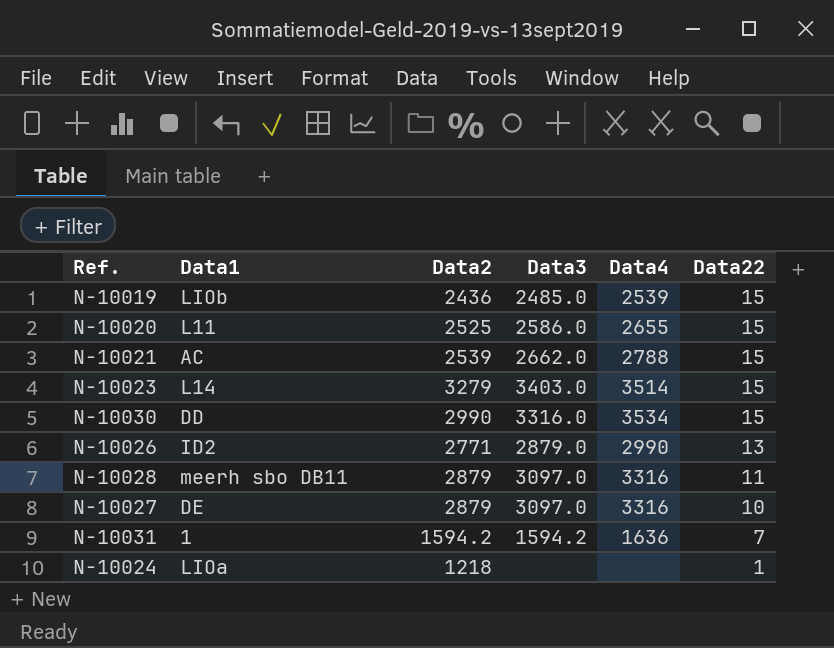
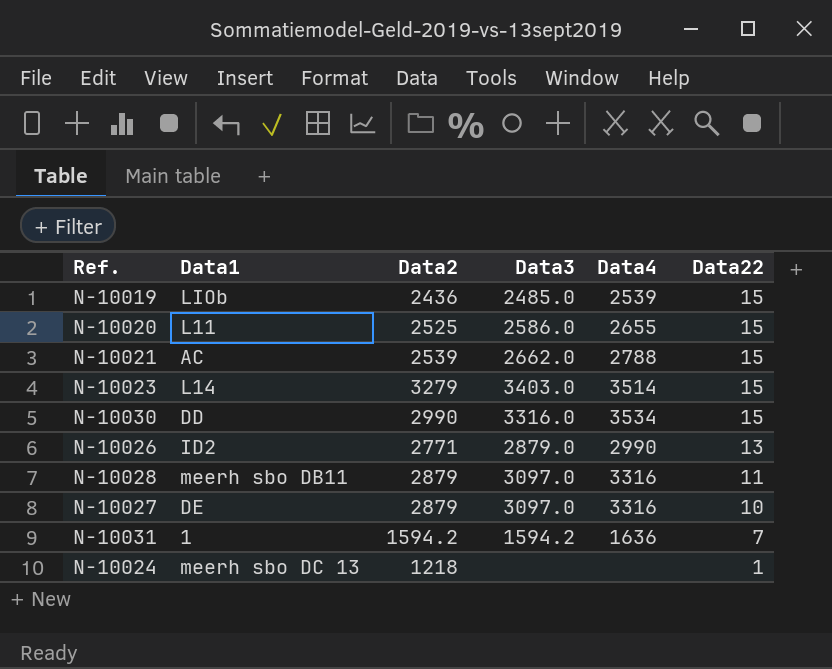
N-10024 | Data1: LIOa -> meerh sbo DC 13

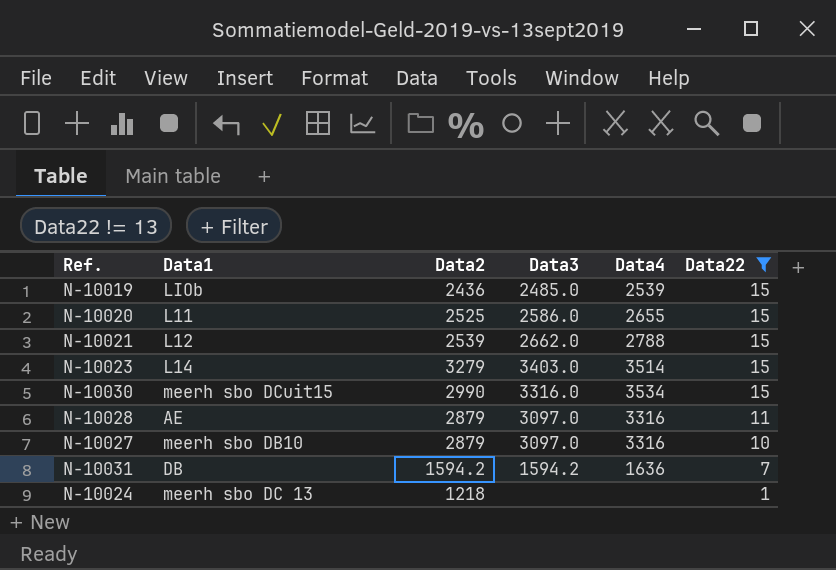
filter: none -> Data22 != 13
N-10021 | Data1: AC -> L12
N-10030 | Data1: DD -> meerh sbo DCuit15
N-10028 | Data1: meerh sbo DB11 -> AE
N-10027 | Data1: DE -> meerh sbo DB10
N-10031 | Data1: 1 -> DB

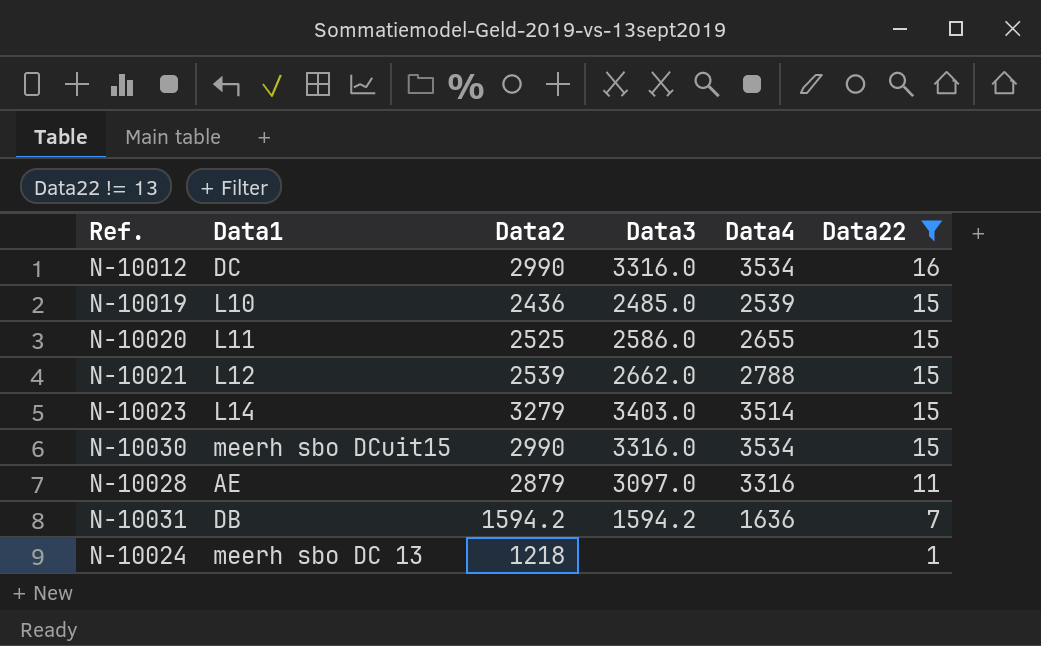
row N-10027: meerh sbo DB10 | 2879 | 3097.0 | 3316 | 10 -> none
row N-10012: none -> DC | 2990 | 3316.0 | 3534 | 16
N-10019 | Data1: LIOb -> L10

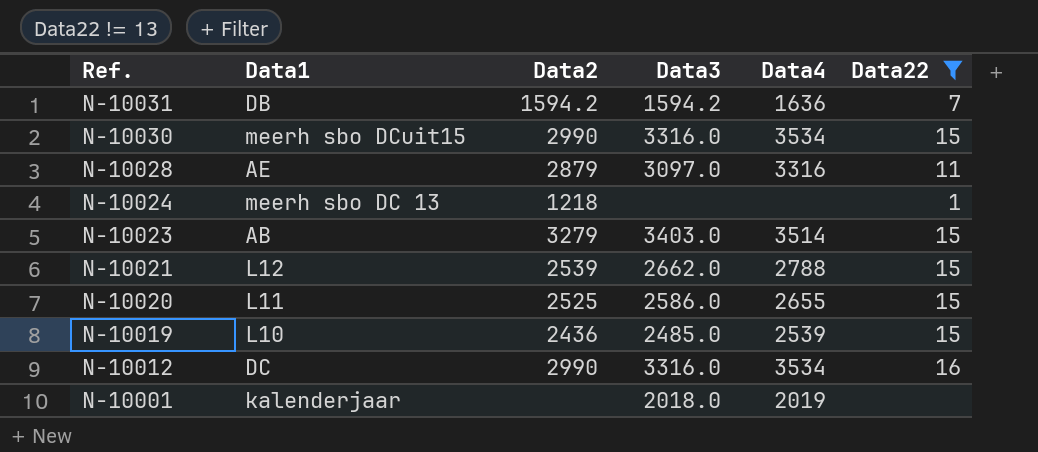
row order: Data22 descending -> Ref. descending
N-10023 | Data1: L14 -> AB
row N-10001: none -> kalenderjaar | none | 2018.0 | 2019 | none

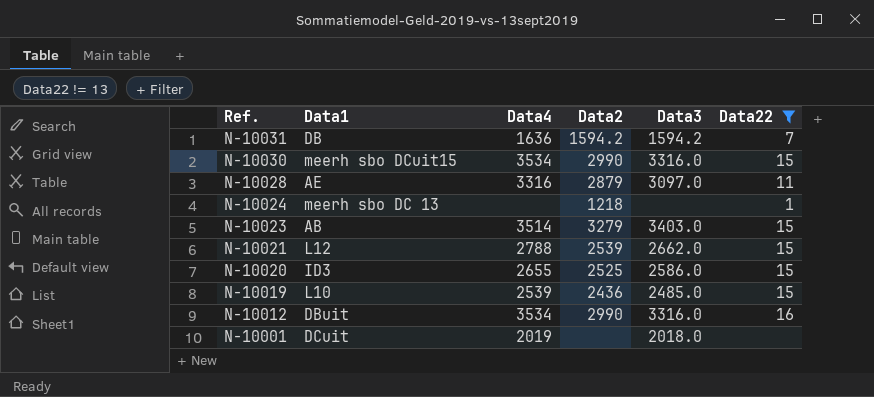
column Data4 | position: 5 -> 3
N-10020 | Data1: L11 -> ID3
N-10012 | Data1: DC -> DBuit
N-10001 | Data1: kalenderjaar -> DCuit

